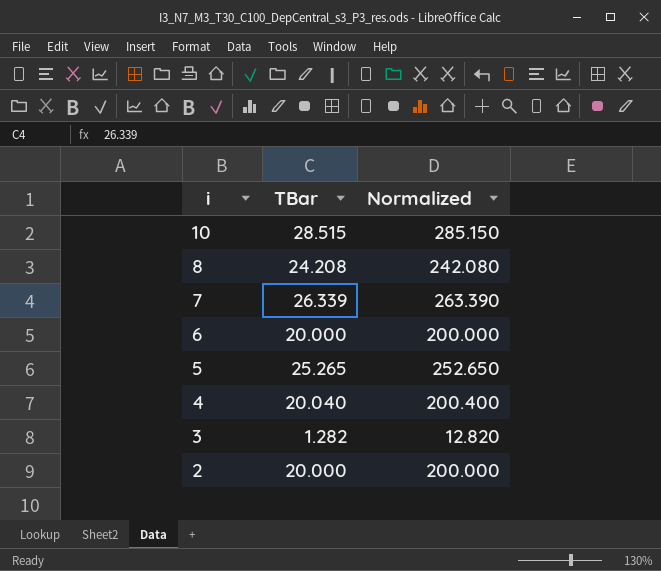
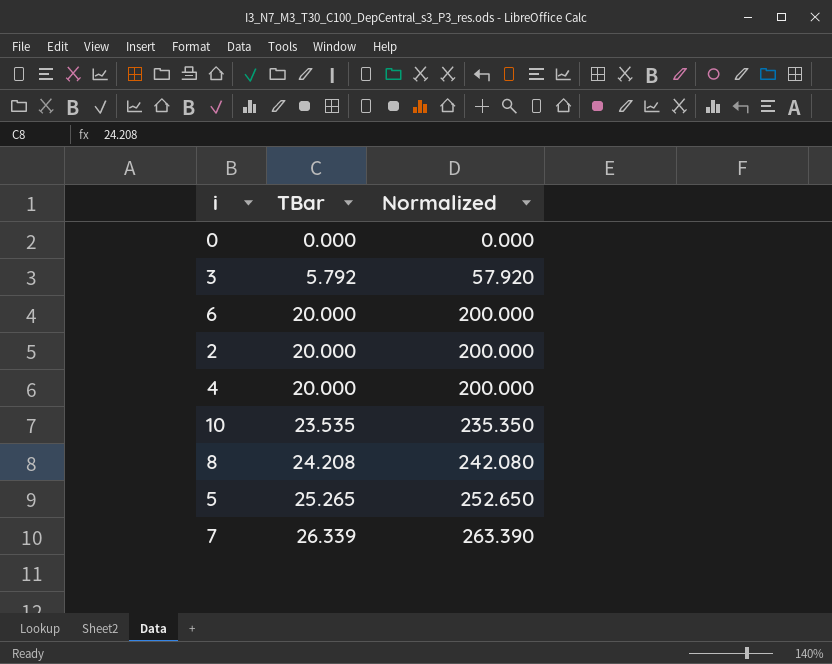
row order: i descending -> TBar ascending
row 0: none -> 0.000 | 0.000
3 | TBar: 1.282 -> 5.792
3 | Normalized: 12.820 -> 57.920
4 | TBar: 20.040 -> 20.000
4 | Normalized: 200.400 -> 200.000
10 | TBar: 28.515 -> 23.535
10 | Normalized: 285.150 -> 235.350

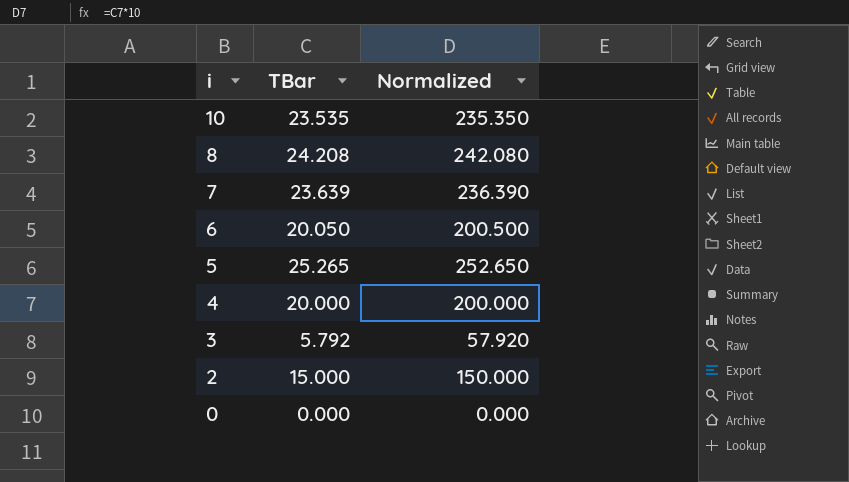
row order: TBar ascending -> i descending
7 | TBar: 26.339 -> 23.639
7 | Normalized: 263.390 -> 236.390
6 | TBar: 20.000 -> 20.050
6 | Normalized: 200.000 -> 200.500
2 | TBar: 20.000 -> 15.000
2 | Normalized: 200.000 -> 150.000

